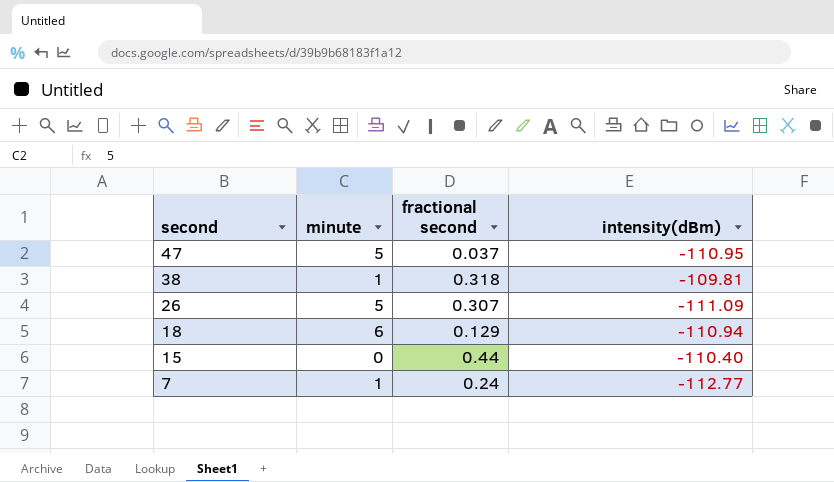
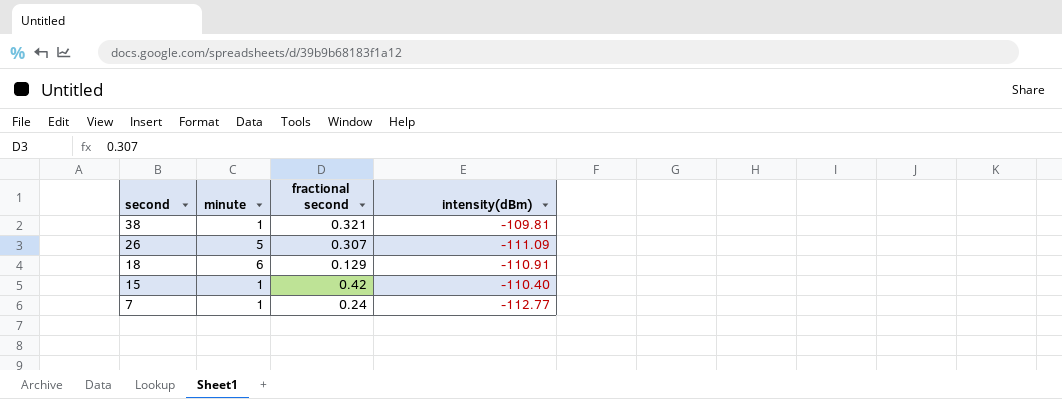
row 47: 5 | 0.037 | -110.95 -> none
38 | fractional second: 0.318 -> 0.321
18 | intensity(dBm): -110.94 -> -110.91
15 | minute: 0 -> 1
15 | fractional second: 0.44 -> 0.42

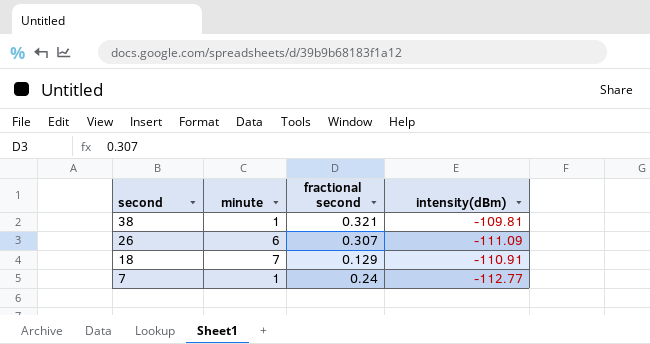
row 15: 1 | 0.42 | -110.40 -> none
26 | minute: 5 -> 6
18 | minute: 6 -> 7

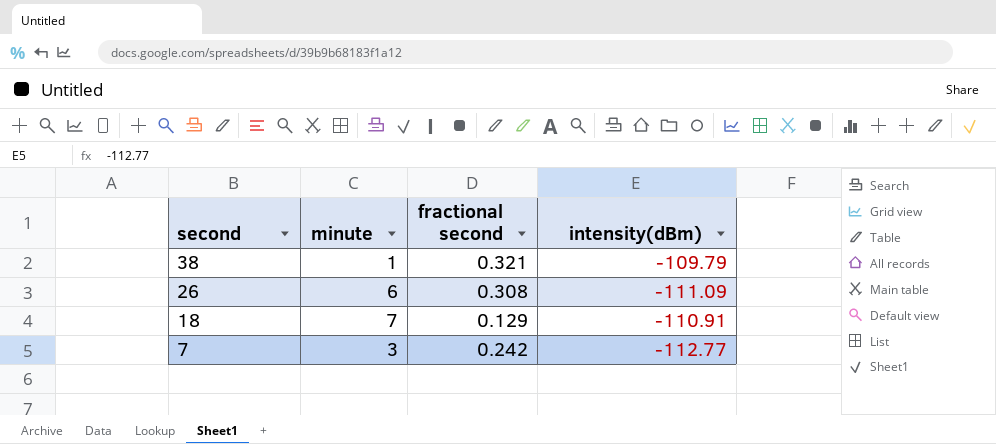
38 | intensity(dBm): -109.81 -> -109.79
26 | fractional second: 0.307 -> 0.308
7 | minute: 1 -> 3
7 | fractional second: 0.24 -> 0.242

